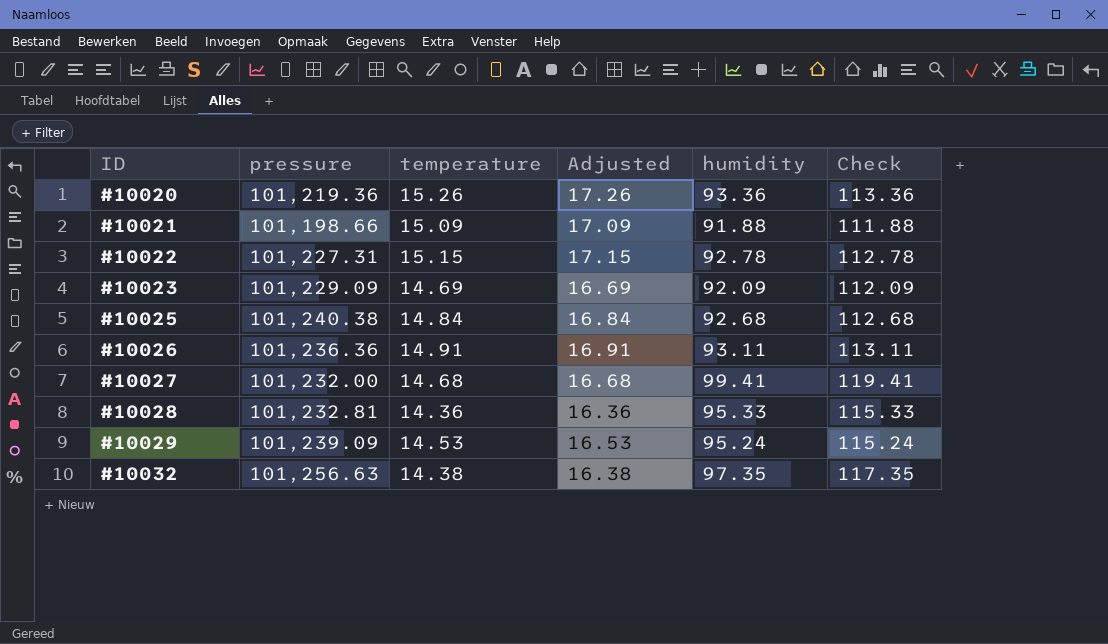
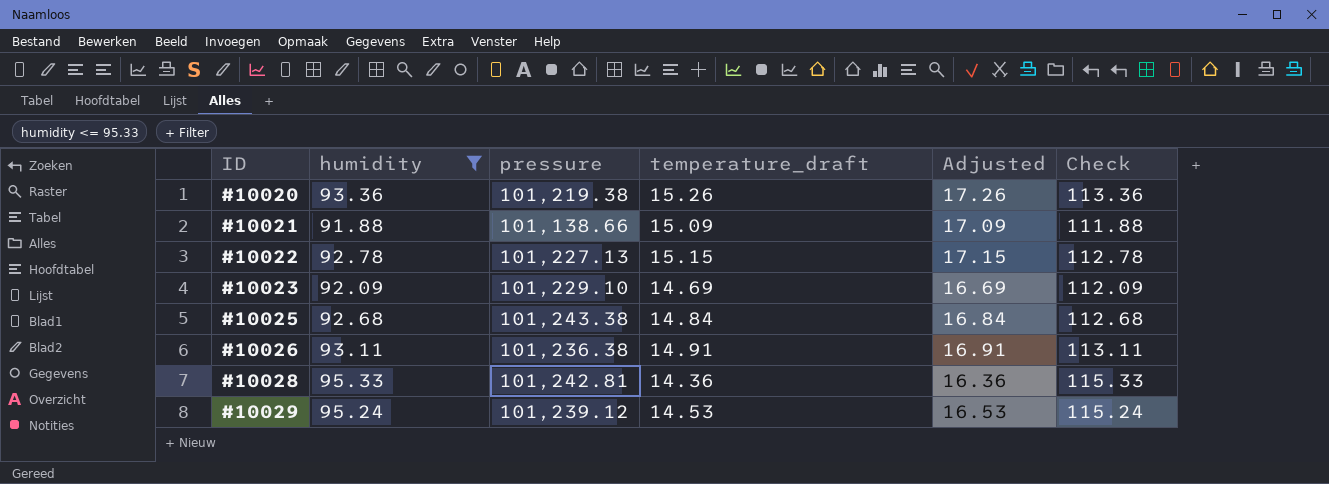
filter: none -> humidity <= 95.33
column humidity | position: 5 -> 2
column name: temperature -> temperature_draft
#10020 | pressure: 101,219.36 -> 101,219.38
#10021 | pressure: 101,198.66 -> 101,138.66
#10022 | pressure: 101,227.31 -> 101,227.13
#10023 | pressure: 101,229.09 -> 101,229.10
#10025 | pressure: 101,240.38 -> 101,243.38
#10026 | pressure: 101,236.36 -> 101,236.38
#10028 | pressure: 101,232.81 -> 101,242.81
#10029 | pressure: 101,239.09 -> 101,239.12

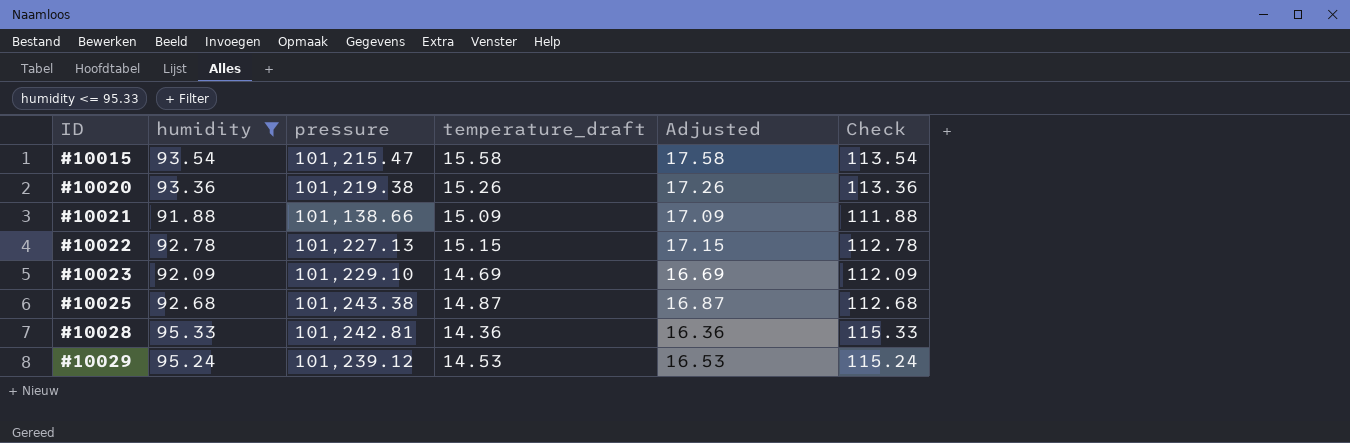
row #10026: 93.11 | 101,236.38 | 14.91 | 16.91 | 113.11 -> none
row #10015: none -> 93.54 | 101,215.47 | 15.58 | 17.58 | 113.54
#10025 | temperature_draft: 14.84 -> 14.87
#10025 | Adjusted: 16.84 -> 16.87

